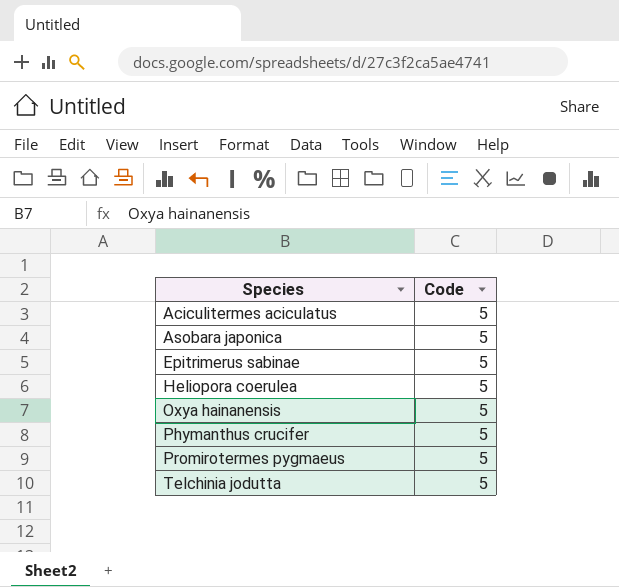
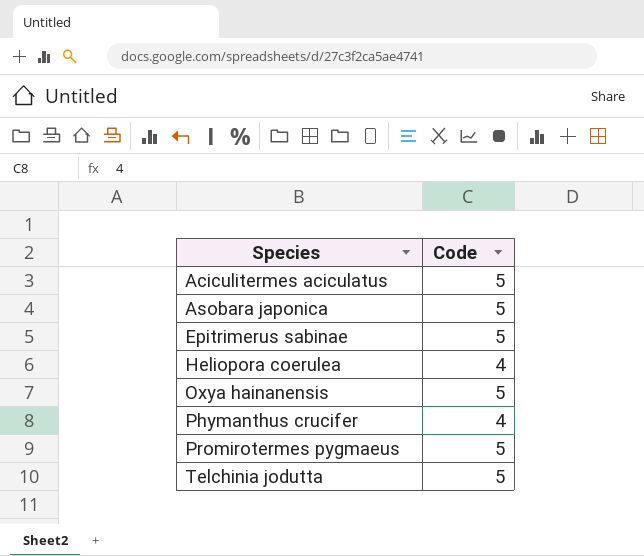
Heliopora coerulea | Code: 5 -> 4
Phymanthus crucifer | Code: 5 -> 4

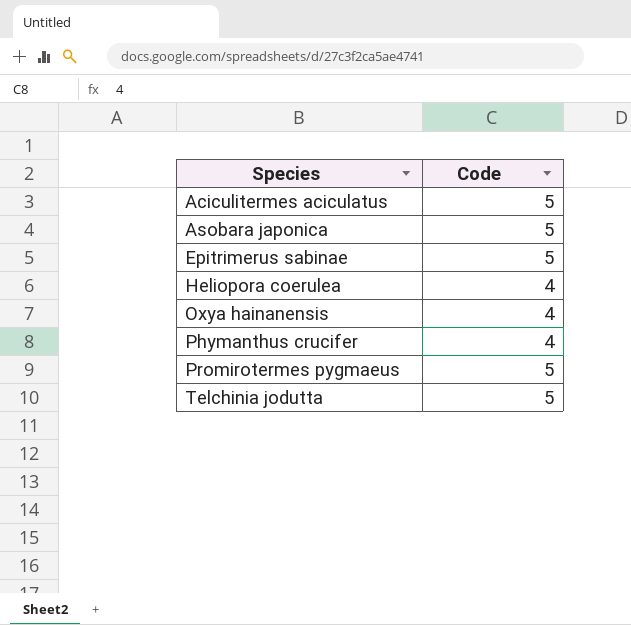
Oxya hainanensis | Code: 5 -> 4

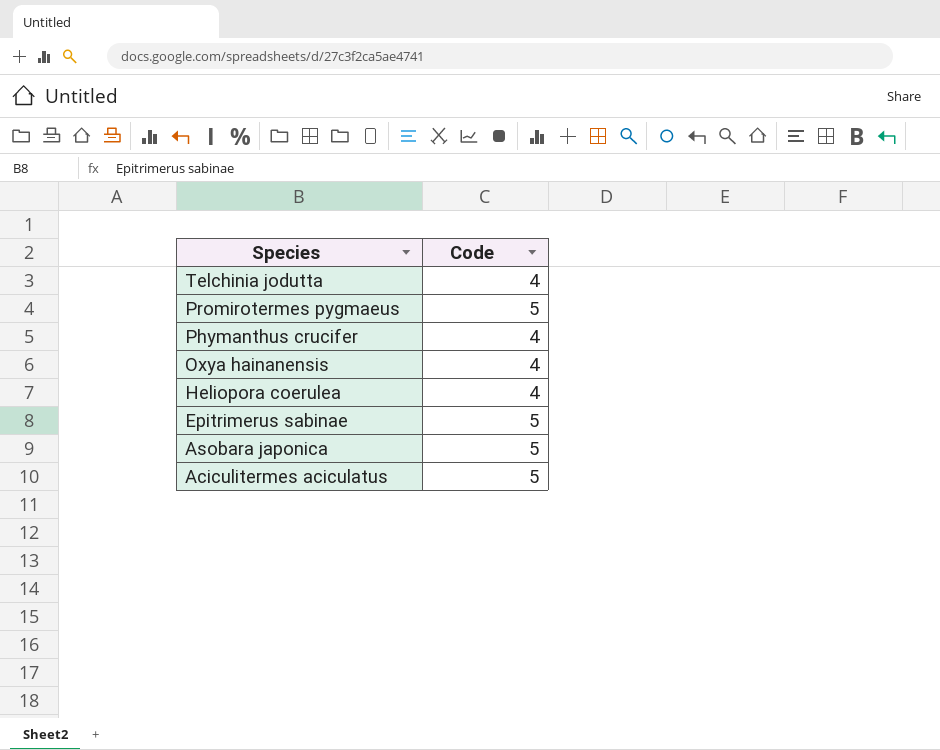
row order: Species ascending -> Species descending
Telchinia jodutta | Code: 5 -> 4

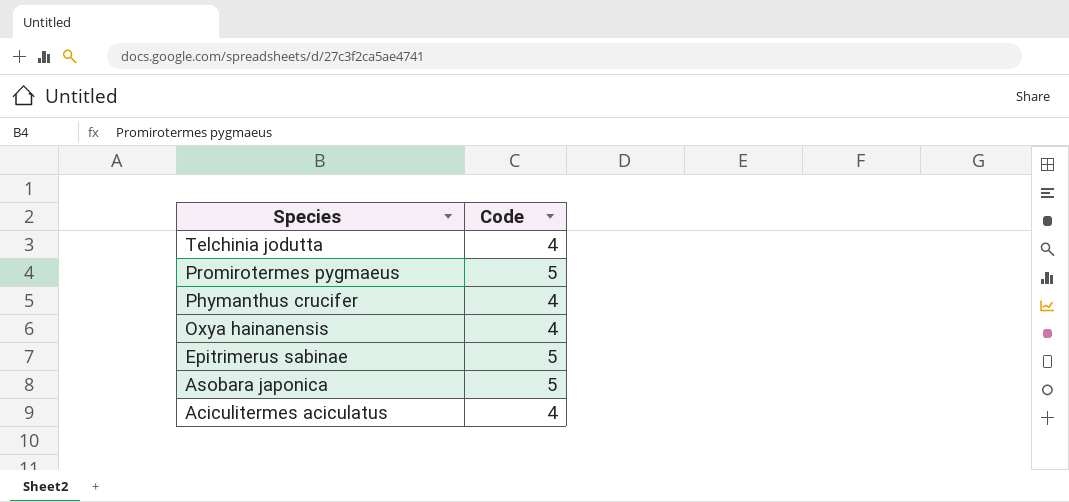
row Heliopora coerulea: 4 -> none
Aciculitermes aciculatus | Code: 5 -> 4

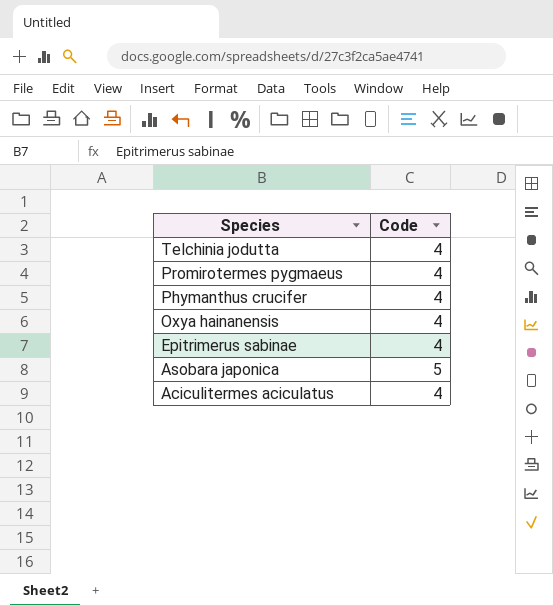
Promirotermes pygmaeus | Code: 5 -> 4
Epitrimerus sabinae | Code: 5 -> 4

